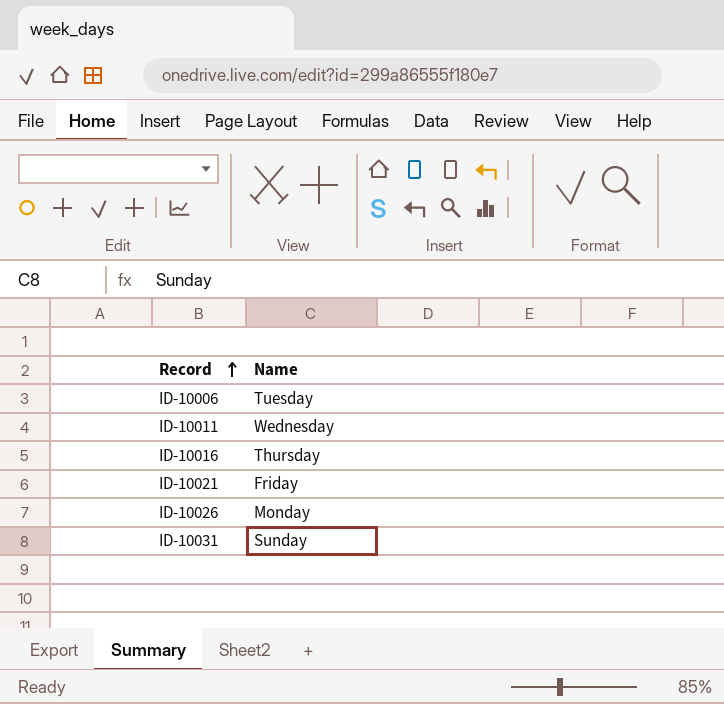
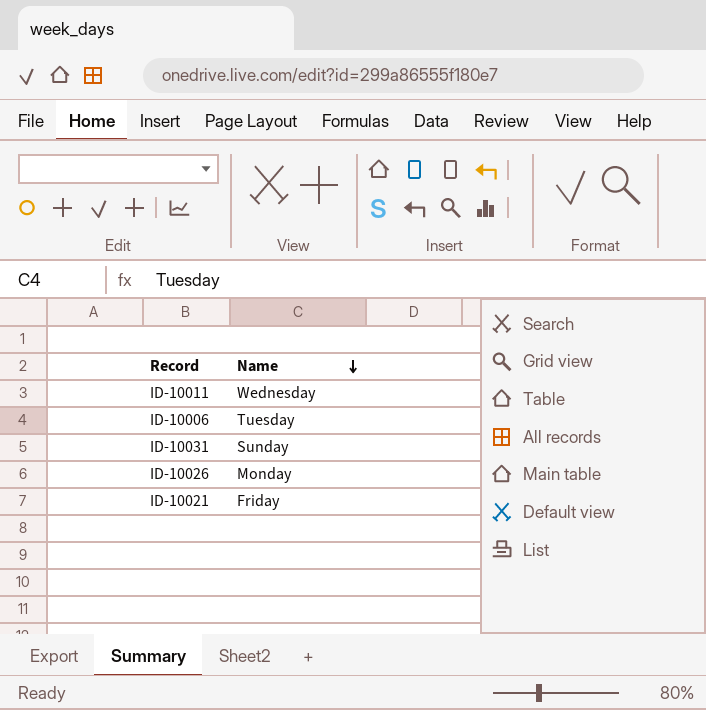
row order: Record ascending -> Name descending
row ID-10016: Thursday -> none

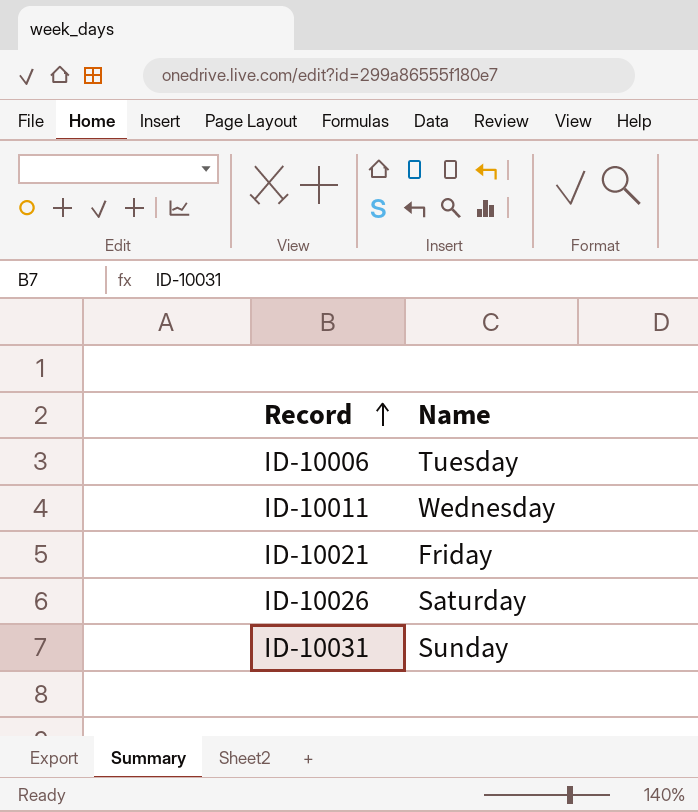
row order: Name descending -> Record ascending
ID-10026 | Name: Monday -> Saturday

